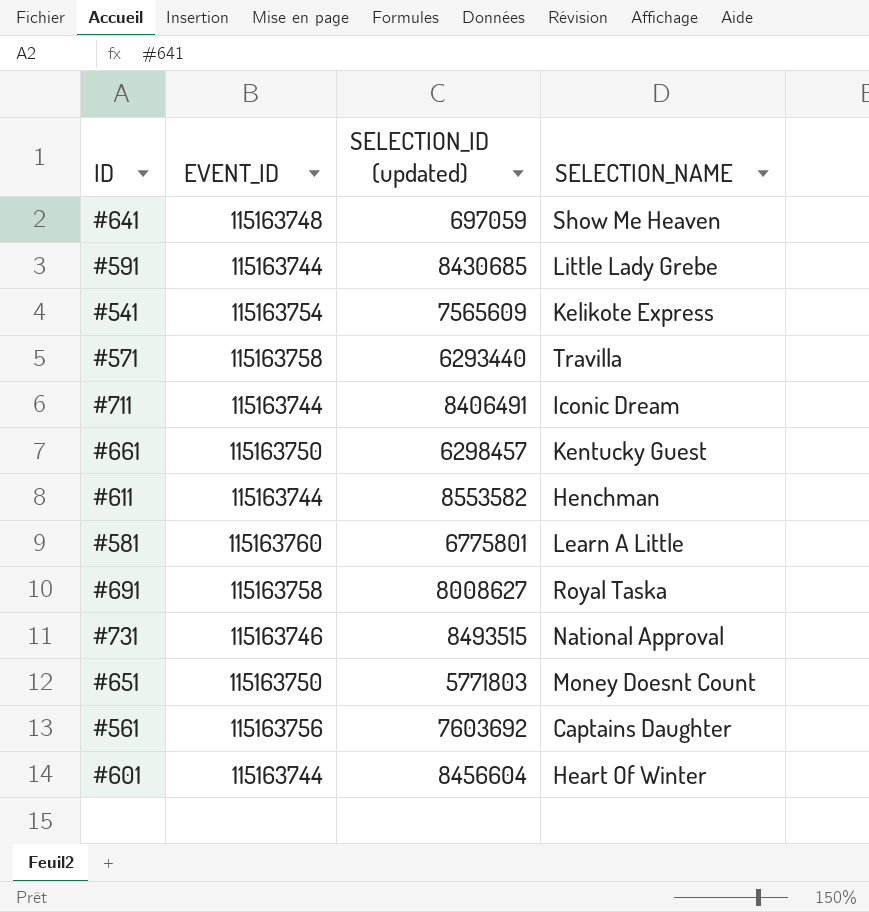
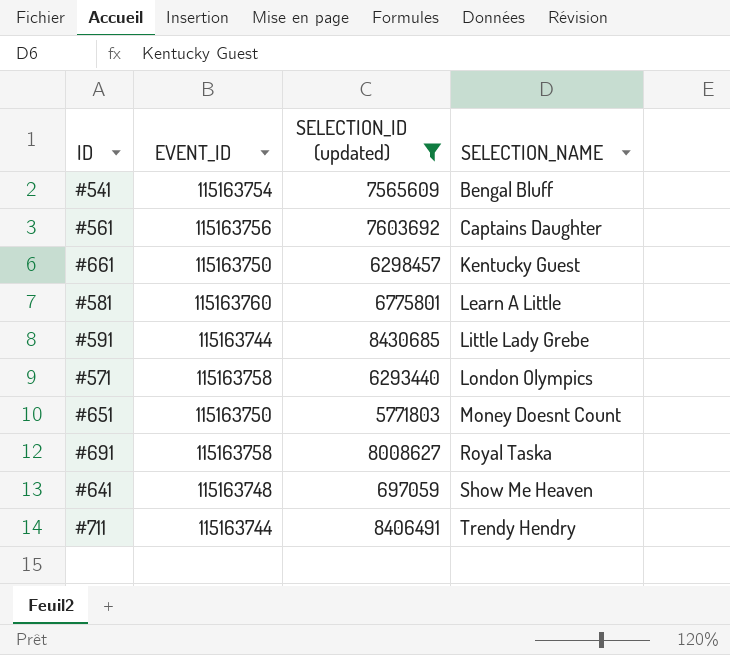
filter: none -> SELECTION_ID (updated) <= 8430685
row order: none -> SELECTION_NAME ascending
#541 | SELECTION_NAME: Kelikote Express -> Bengal Bluff
#571 | SELECTION_NAME: Travilla -> London Olympics
#711 | SELECTION_NAME: Iconic Dream -> Trendy Hendry

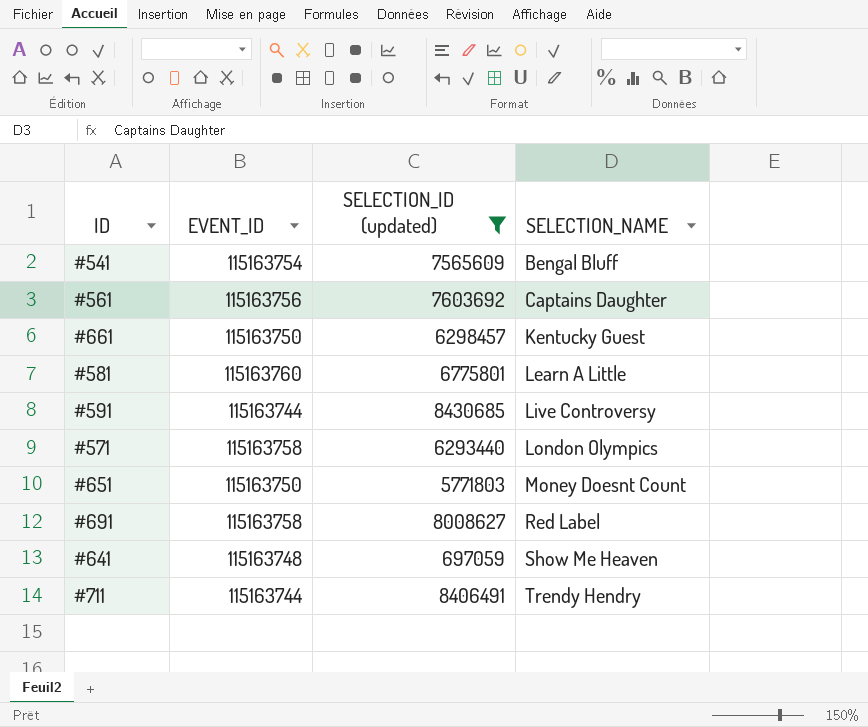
#591 | SELECTION_NAME: Little Lady Grebe -> Live Controversy
#691 | SELECTION_NAME: Royal Taska -> Red Label

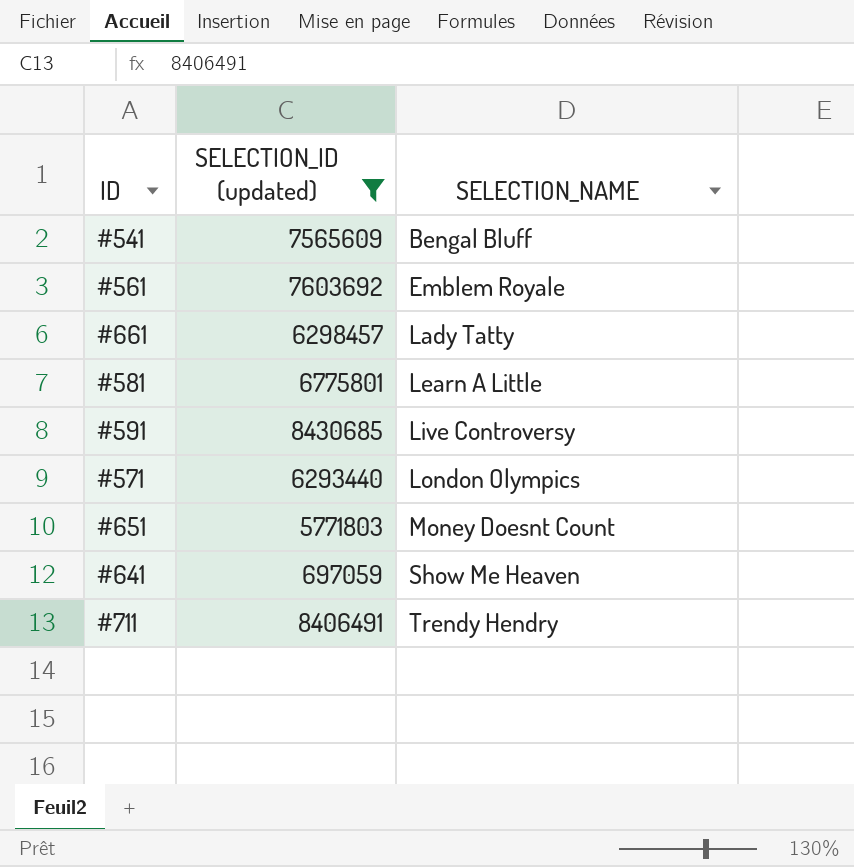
column EVENT_ID | position: 2 -> none
row #691: 115163758 | 8008627 | Red Label -> none
#561 | SELECTION_NAME: Captains Daughter -> Emblem Royale
#661 | SELECTION_NAME: Kentucky Guest -> Lady Tatty

